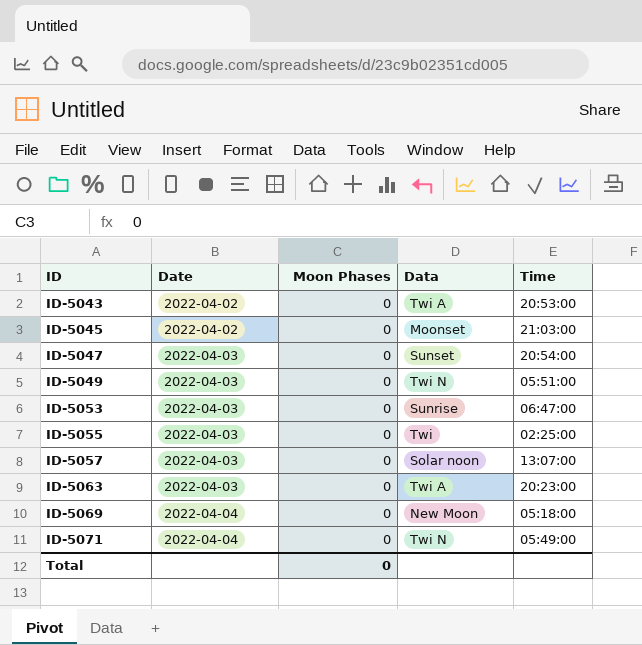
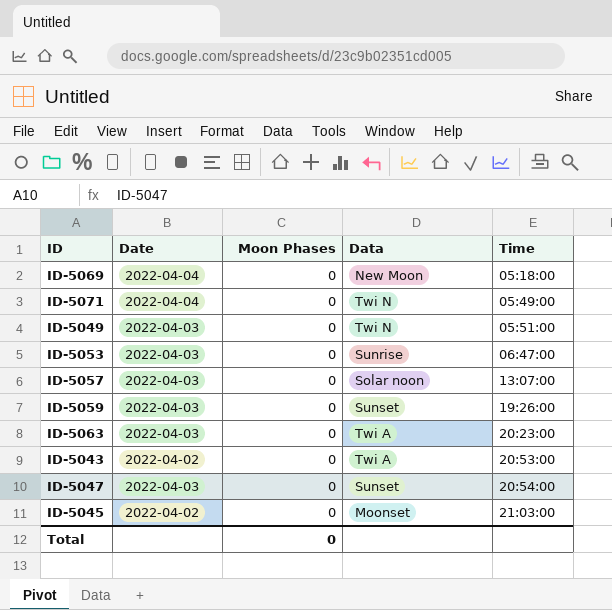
row order: ID ascending -> Time ascending
row ID-5055: 2022-04-03 | 0 | Twi | 02:25:00 -> none
row ID-5059: none -> 2022-04-03 | 0 | Sunset | 19:26:00

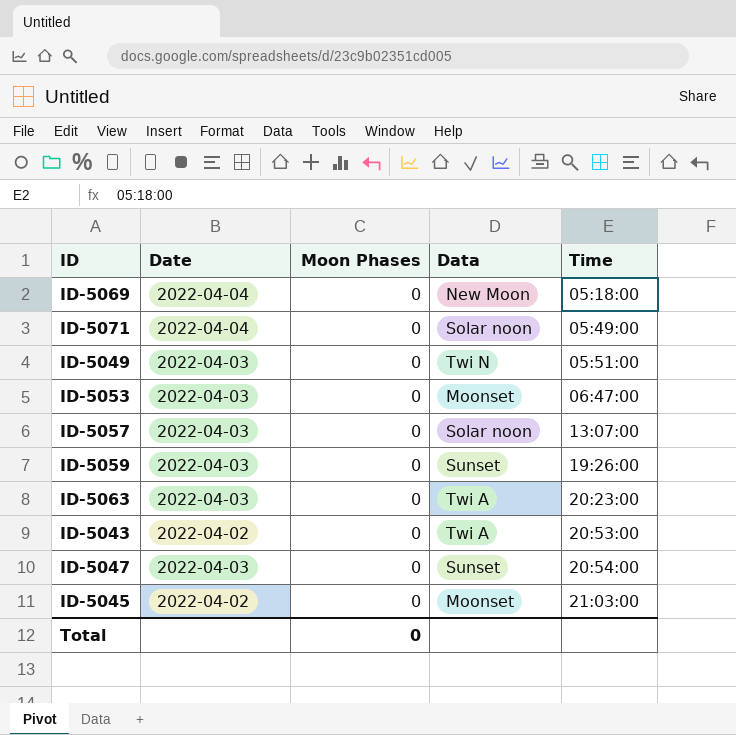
ID-5071 | Data: Twi N -> Solar noon
ID-5053 | Data: Sunrise -> Moonset

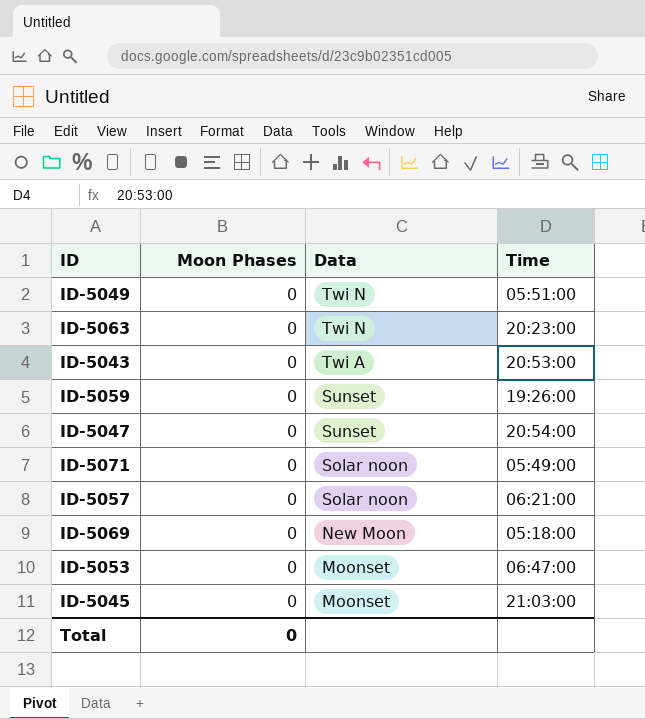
row order: Time ascending -> Data descending
column Date | position: 2 -> none
ID-5063 | Data: Twi A -> Twi N
ID-5057 | Time: 13:07:00 -> 06:21:00

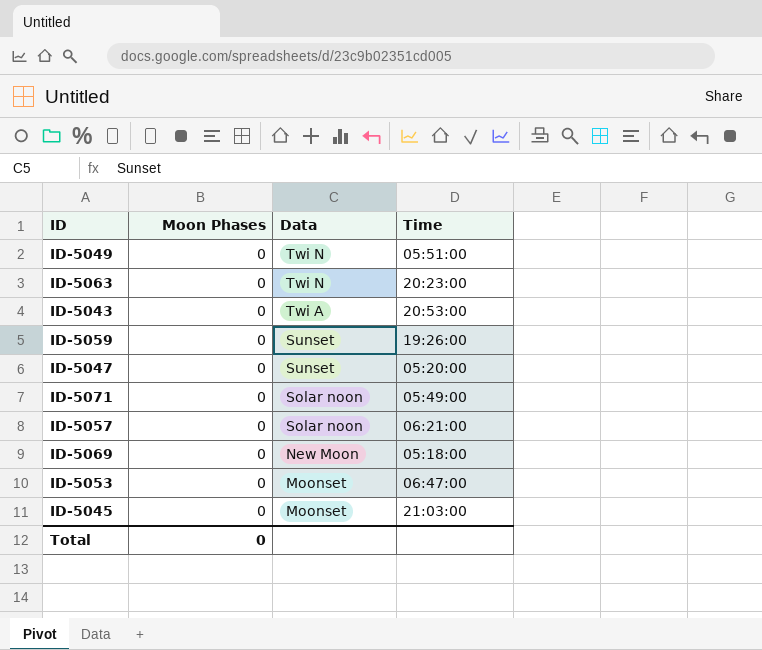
ID-5047 | Time: 20:54:00 -> 05:20:00

